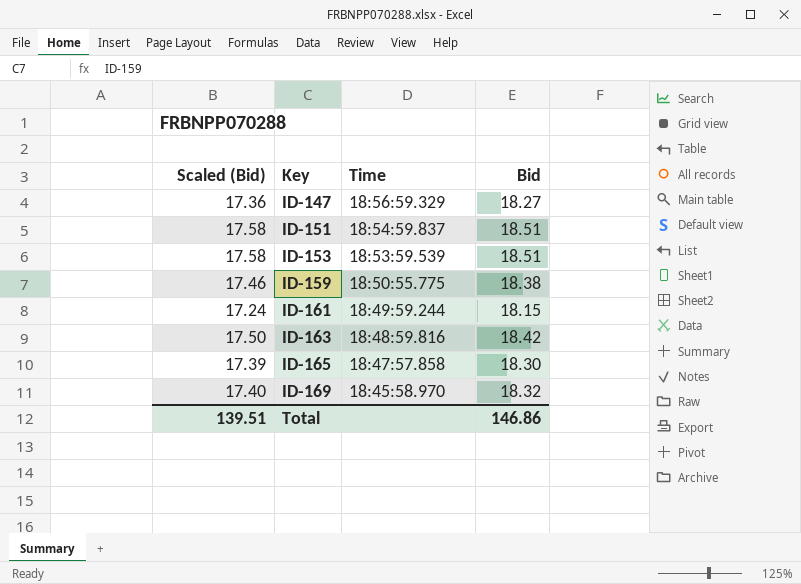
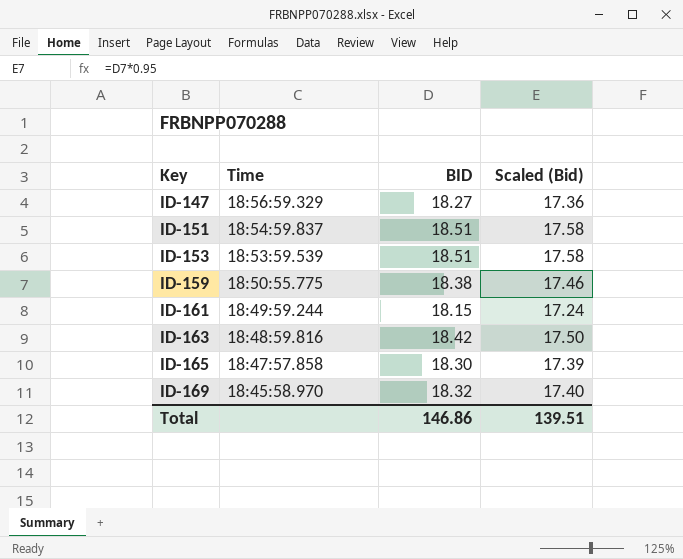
column name: Bid -> BID
column Scaled (Bid) | position: 1 -> 4

